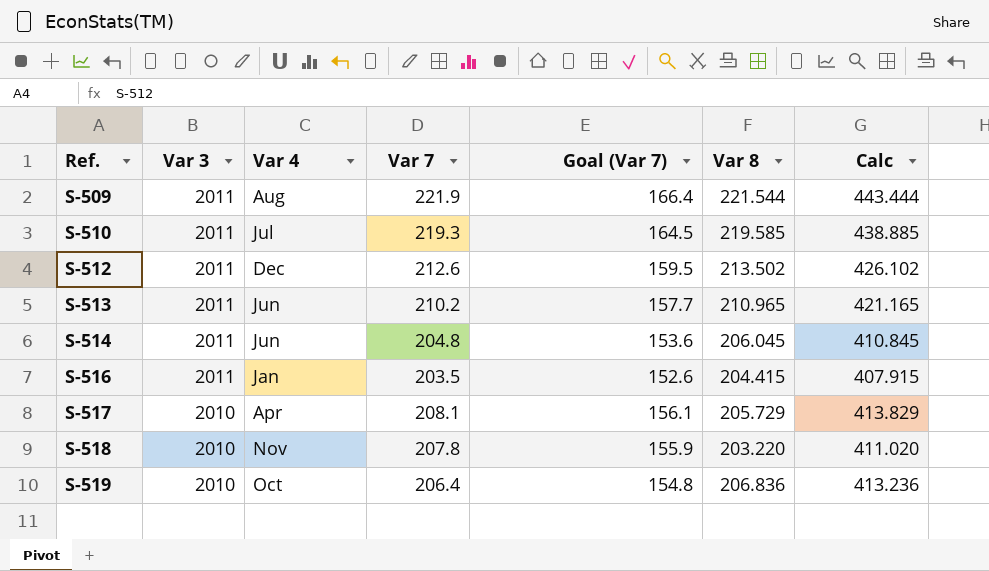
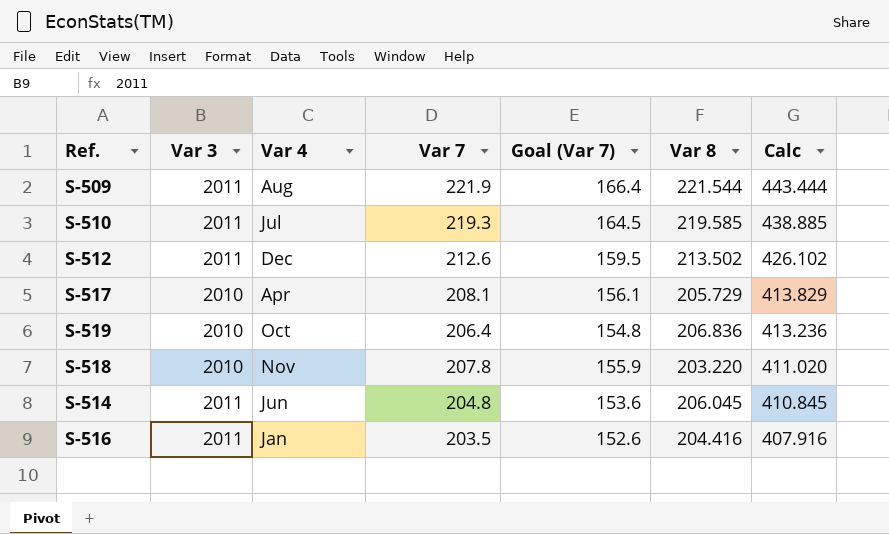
row order: Ref. ascending -> Calc descending
row S-513: 2011 | Jun | 210.2 | 157.7 | 210.965 | 421.165 -> none
S-516 | Var 8: 204.415 -> 204.416
S-516 | Calc: 407.915 -> 407.916

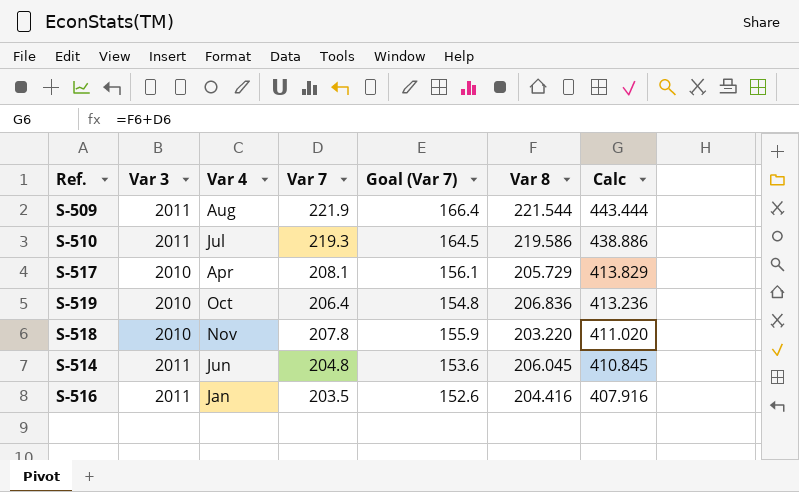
row S-512: 2011 | Dec | 212.6 | 159.5 | 213.502 | 426.102 -> none
S-510 | Var 8: 219.585 -> 219.586
S-510 | Calc: 438.885 -> 438.886

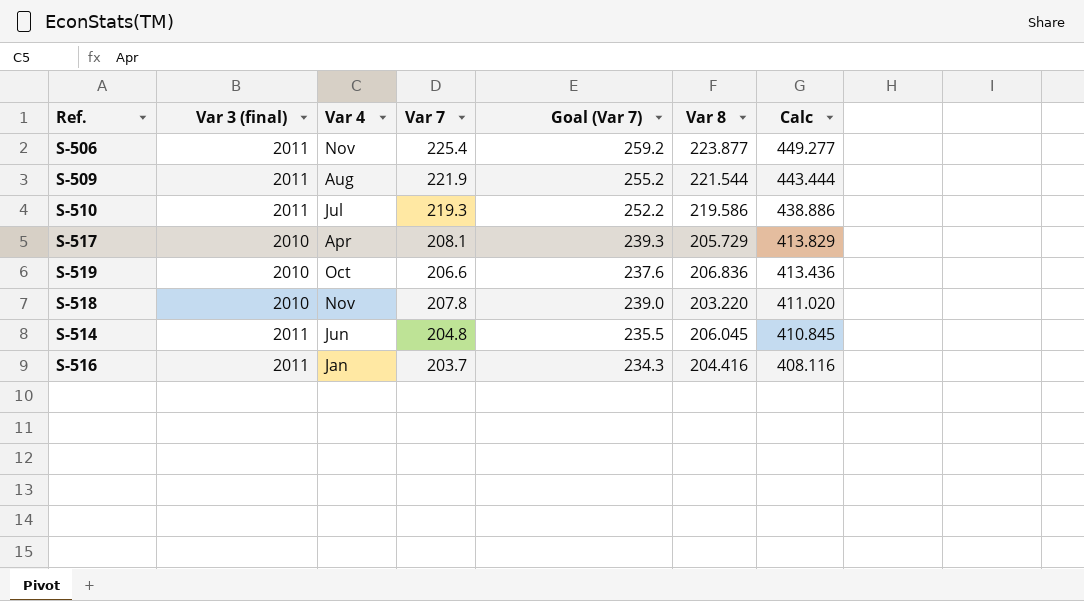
column name: Var 3 -> Var 3 (final)
column Goal (Var 7) | formula: [Var 7] * 0.75 -> [Var 7] * 1.15
row S-506: none -> 2011 | Nov | 225.4 | 259.2 | 223.877 | 449.277
S-519 | Var 7: 206.4 -> 206.6
S-519 | Calc: 413.236 -> 413.436
S-516 | Var 7: 203.5 -> 203.7
S-516 | Calc: 407.916 -> 408.116

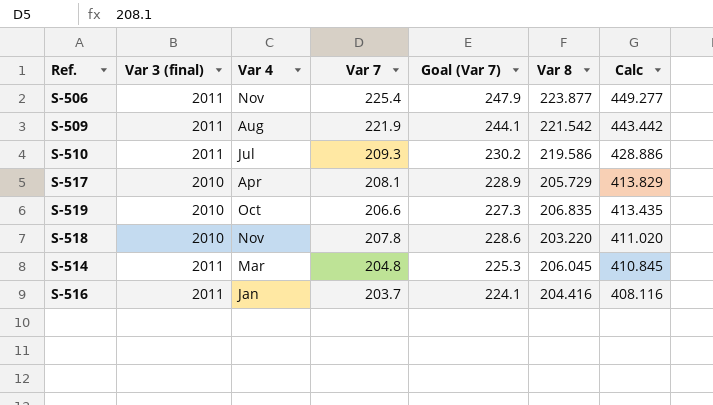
column Goal (Var 7) | formula: [Var 7] * 1.15 -> [Var 7] * 1.1
S-509 | Var 8: 221.544 -> 221.542
S-509 | Calc: 443.444 -> 443.442
S-510 | Var 7: 219.3 -> 209.3
S-510 | Calc: 438.886 -> 428.886
S-519 | Var 8: 206.836 -> 206.835
S-519 | Calc: 413.436 -> 413.435
S-514 | Var 4: Jun -> Mar

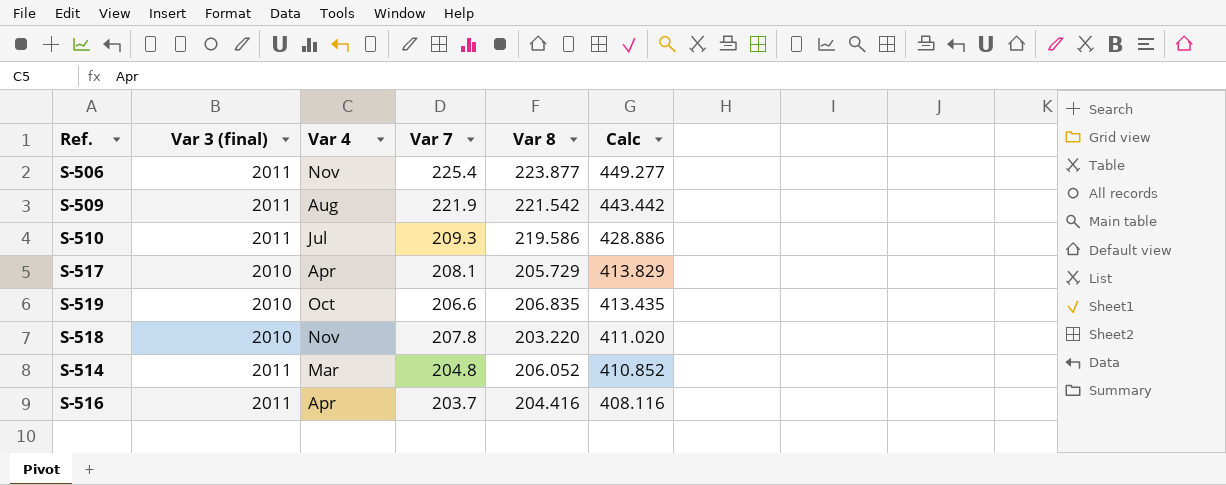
column Goal (Var 7) | formula: [Var 7] * 1.1 -> none
S-514 | Var 8: 206.045 -> 206.052
S-514 | Calc: 410.845 -> 410.852
S-516 | Var 4: Jan -> Apr

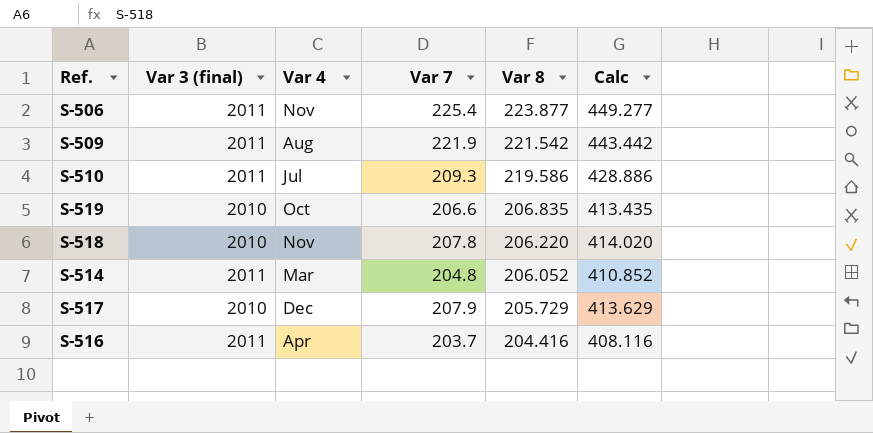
row order: Calc descending -> Var 8 descending
S-518 | Var 8: 203.220 -> 206.220
S-518 | Calc: 411.020 -> 414.020
S-517 | Var 4: Apr -> Dec
S-517 | Var 7: 208.1 -> 207.9
S-517 | Calc: 413.829 -> 413.629

